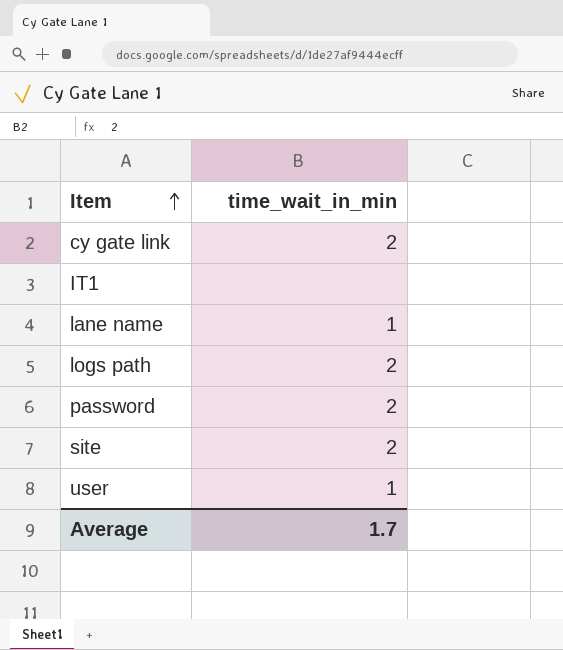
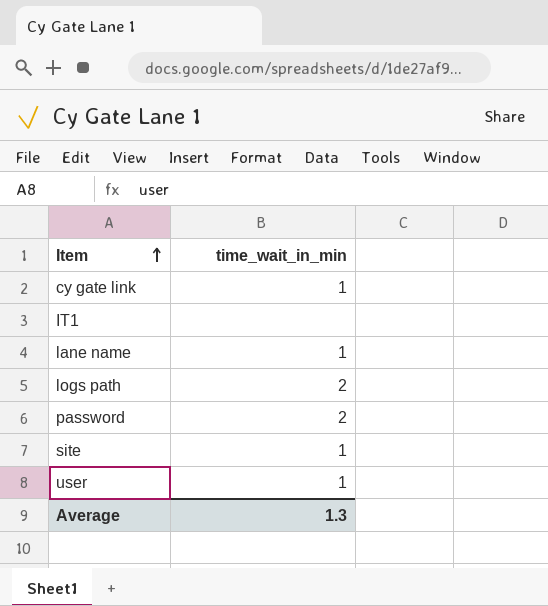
cy gate link | time_wait_in_min: 2 -> 1
site | time_wait_in_min: 2 -> 1
Average | time_wait_in_min: 1.7 -> 1.3

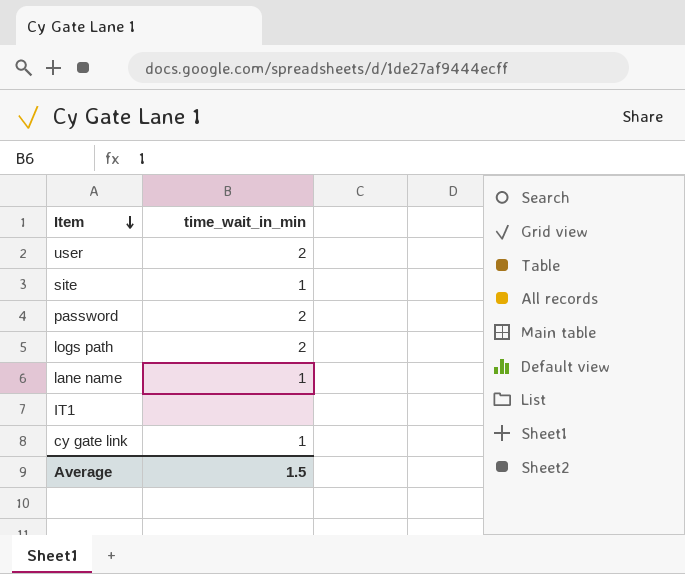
row order: Item ascending -> Item descending
user | time_wait_in_min: 1 -> 2
Average | time_wait_in_min: 1.3 -> 1.5

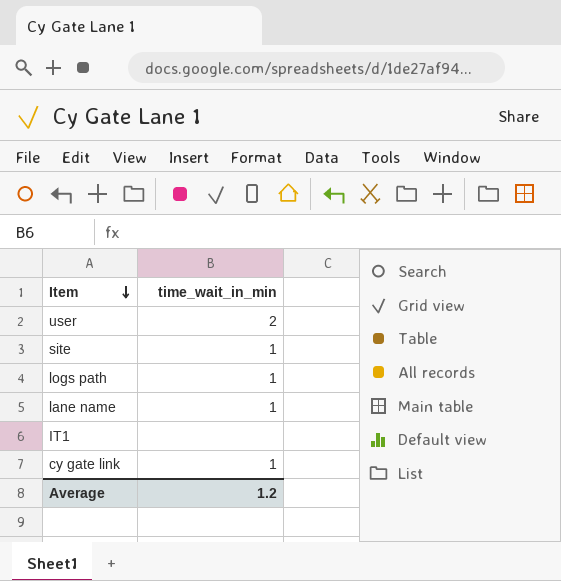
row password: 2 -> none
logs path | time_wait_in_min: 2 -> 1
Average | time_wait_in_min: 1.5 -> 1.2

